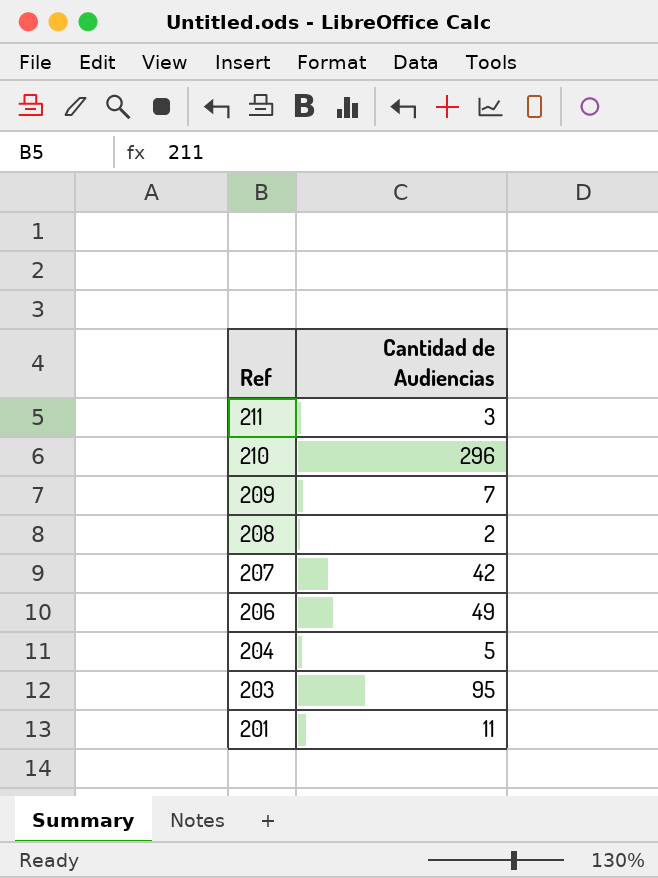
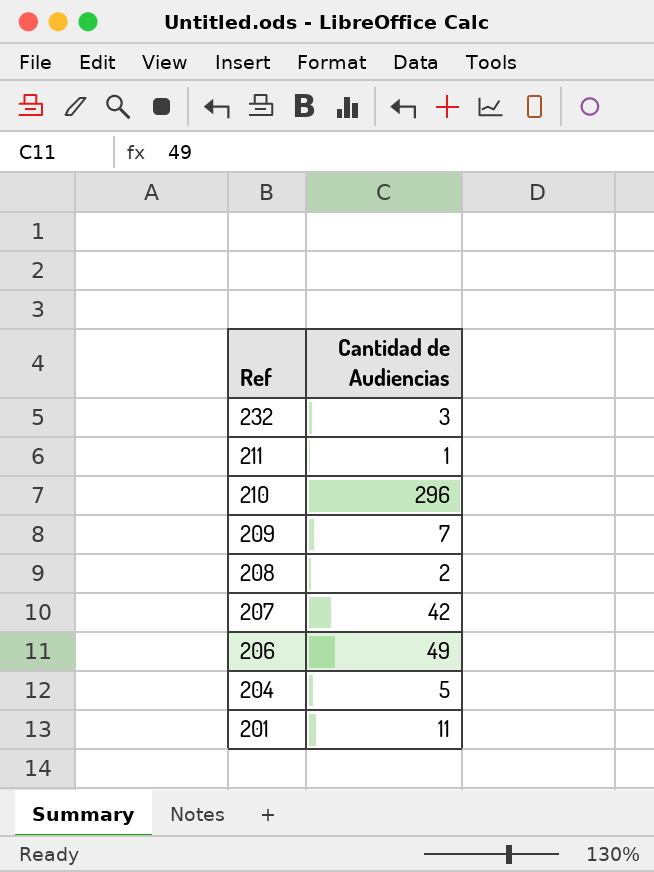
row 203: 95 -> none
row 232: none -> 3
211 | Cantidad de Audiencias: 3 -> 1

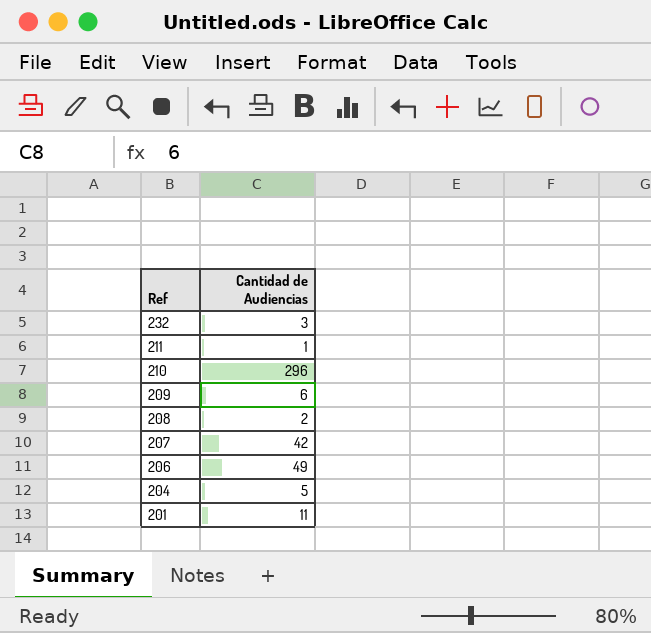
209 | Cantidad de Audiencias: 7 -> 6

